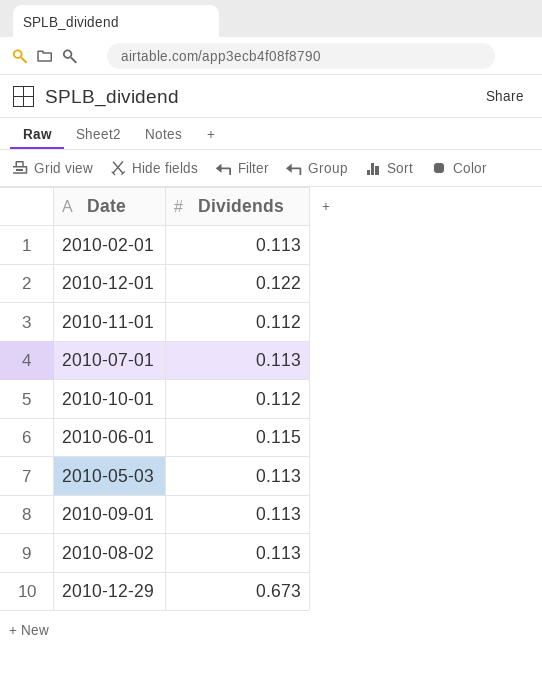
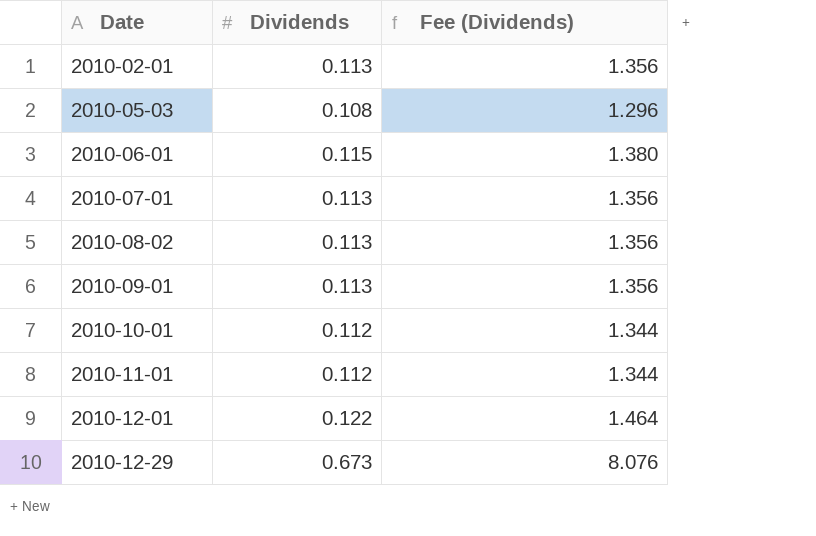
row order: none -> Date ascending
column Fee (Dividends) | formula: none -> [Dividends] * 12
2010-05-03 | Dividends: 0.113 -> 0.108

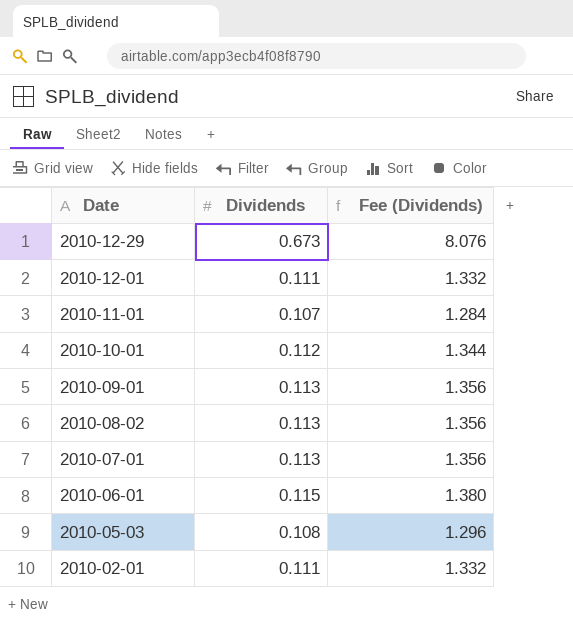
row order: Date ascending -> Date descending
2010-12-01 | Dividends: 0.122 -> 0.111
2010-12-01 | Fee (Dividends): 1.464 -> 1.332
2010-11-01 | Dividends: 0.112 -> 0.107
2010-11-01 | Fee (Dividends): 1.344 -> 1.284
2010-02-01 | Dividends: 0.113 -> 0.111
2010-02-01 | Fee (Dividends): 1.356 -> 1.332

